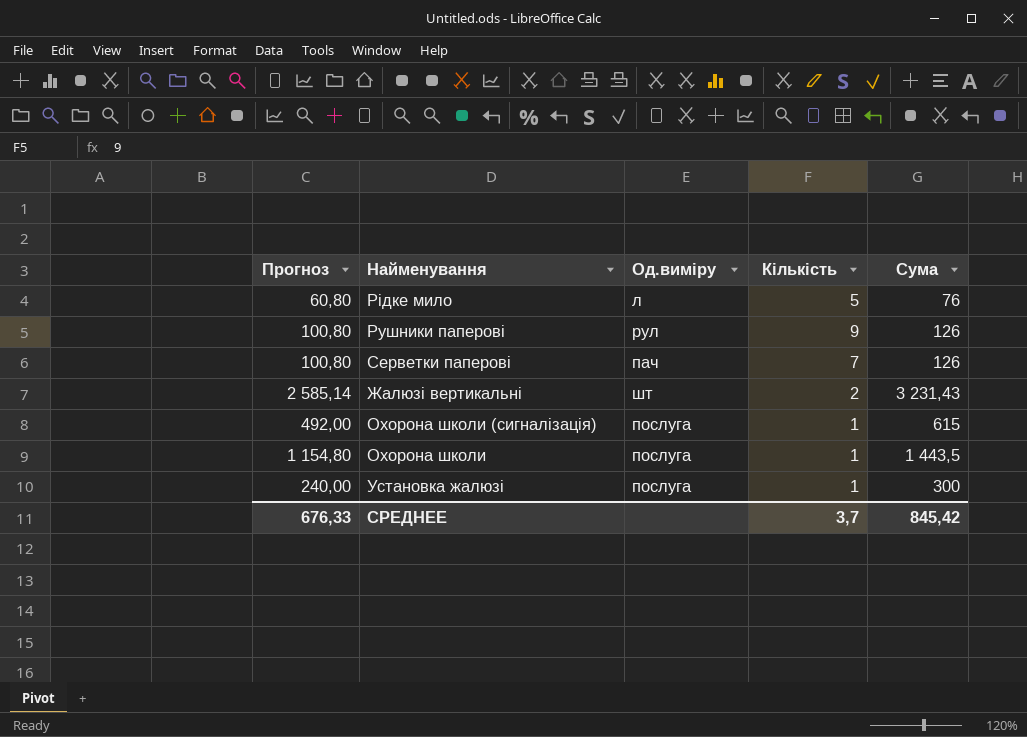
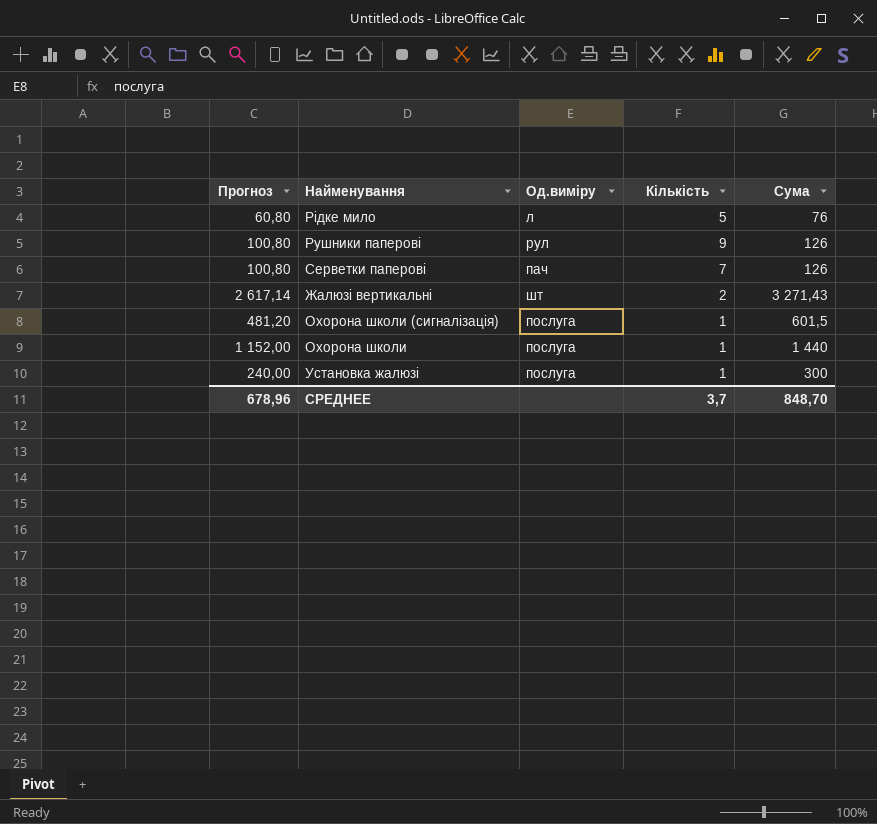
Жалюзі вертикальні | Прогноз: 2 585,14 -> 2 617,14
Жалюзі вертикальні | Сума: 3 231,43 -> 3 271,43
Охорона школи (сигналізація) | Прогноз: 492,00 -> 481,20
Охорона школи (сигналізація) | Сума: 615 -> 601,5
Охорона школи | Прогноз: 1 154,80 -> 1 152,00
Охорона школи | Сума: 1 443,5 -> 1 440
СРЕДНЕЕ | Прогноз: 676,33 -> 678,96
СРЕДНЕЕ | Сума: 845,42 -> 848,70

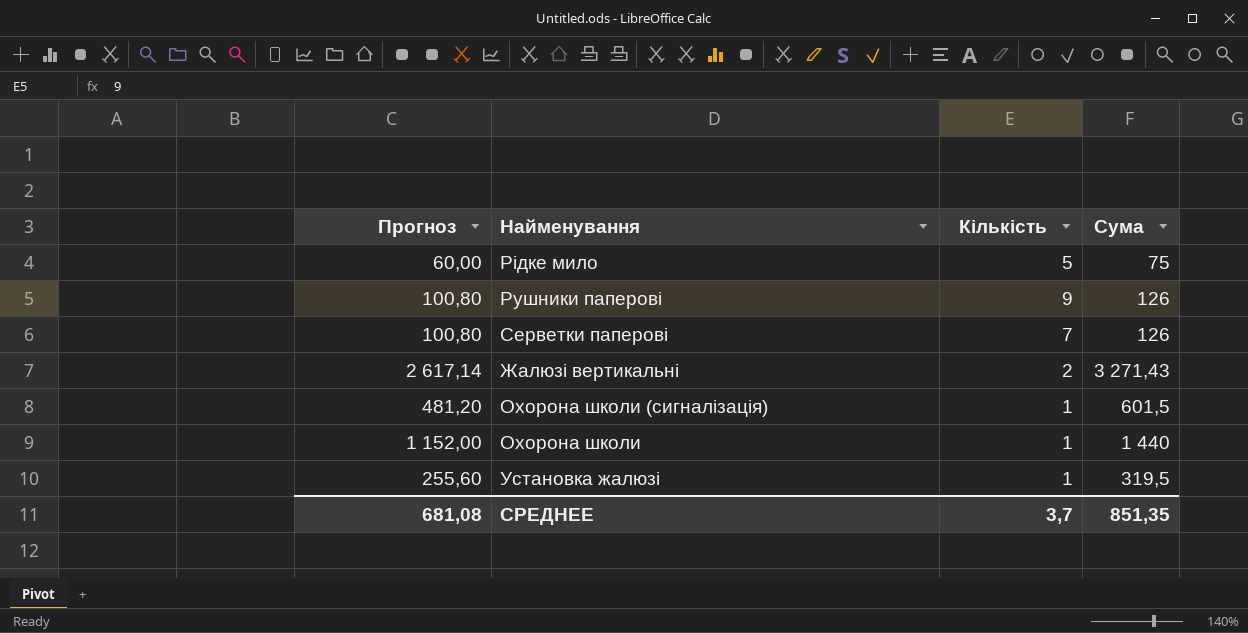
column Од.виміру | position: 3 -> none
Рідке мило | Прогноз: 60,80 -> 60,00
Рідке мило | Сума: 76 -> 75
Установка жалюзі | Прогноз: 240,00 -> 255,60
Установка жалюзі | Сума: 300 -> 319,5
СРЕДНЕЕ | Прогноз: 678,96 -> 681,08
СРЕДНЕЕ | Сума: 848,70 -> 851,35

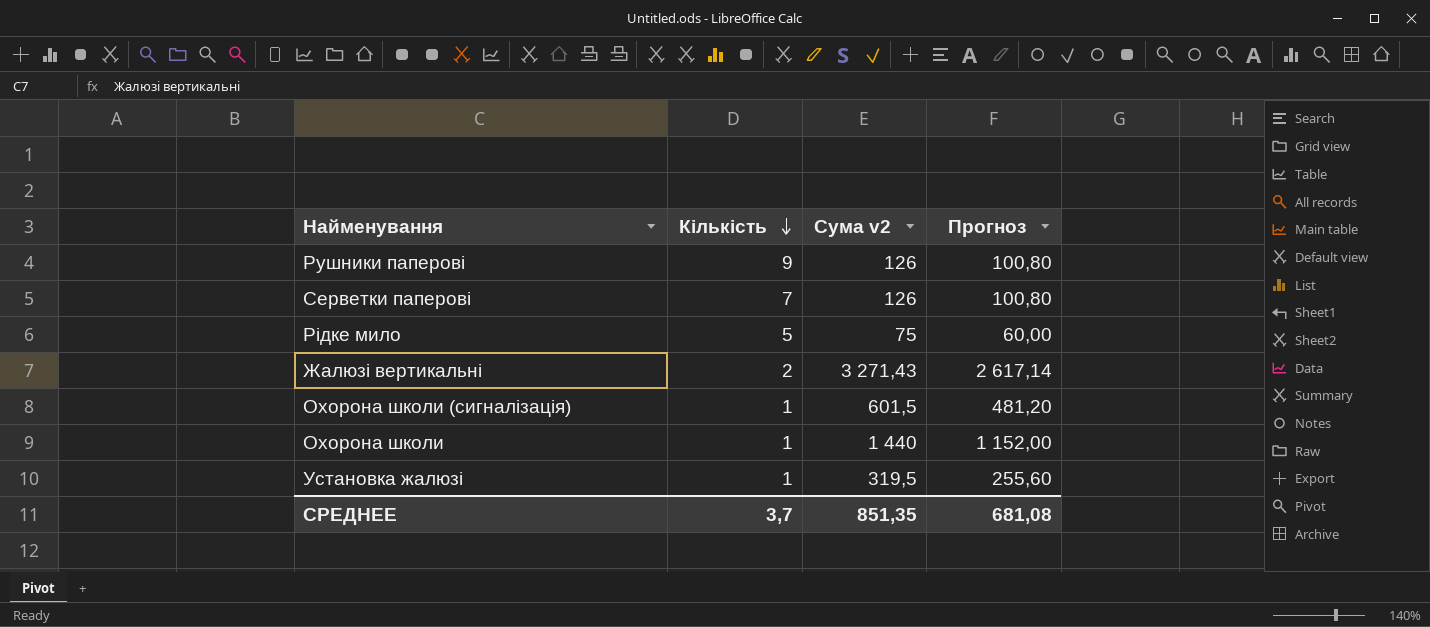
row order: none -> Кількість descending
column name: Сума -> Сума v2
column Прогноз | position: 1 -> 4

